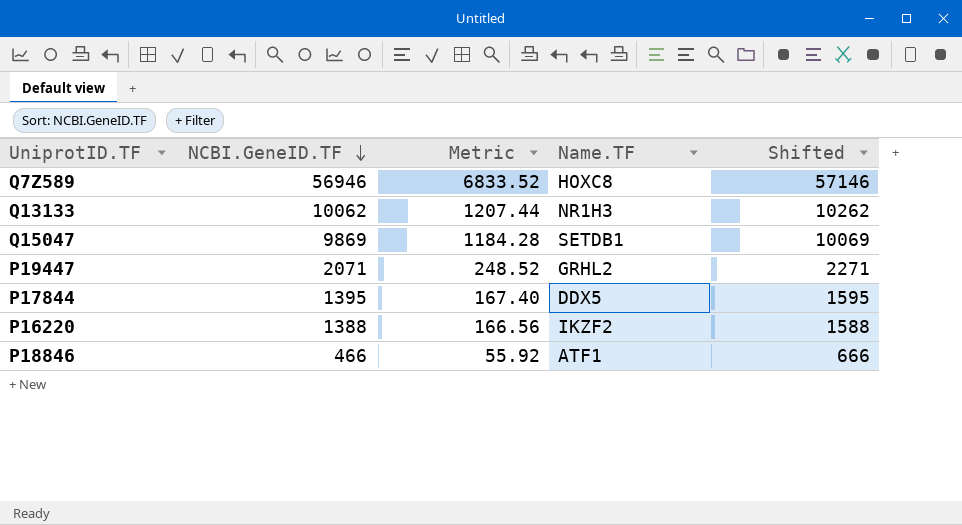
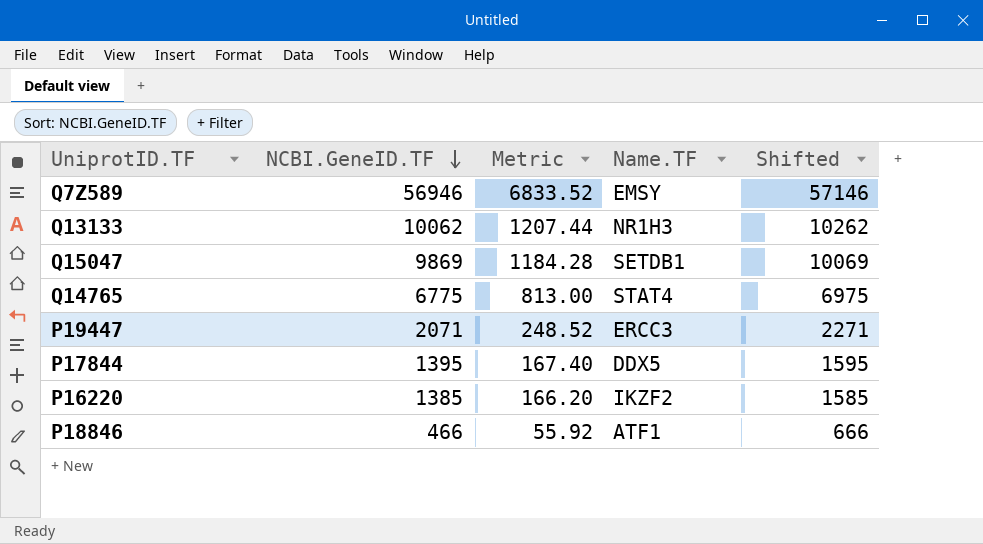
Q7Z589 | Name.TF: HOXC8 -> EMSY
row Q14765: none -> 6775 | 813.00 | STAT4 | 6975
P19447 | Name.TF: GRHL2 -> ERCC3
P16220 | NCBI.GeneID.TF: 1388 -> 1385
P16220 | Metric: 166.56 -> 166.20
P16220 | Shifted: 1588 -> 1585

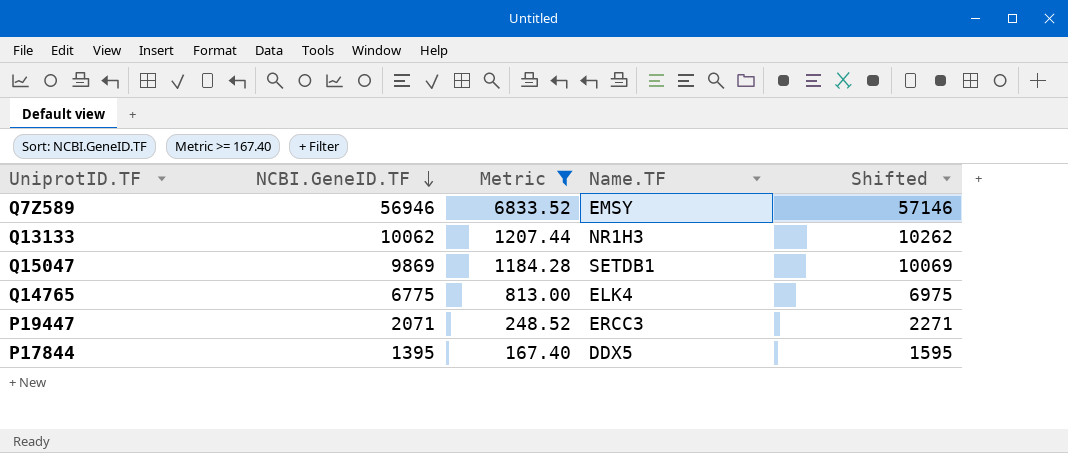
filter: none -> Metric >= 167.40
Q14765 | Name.TF: STAT4 -> ELK4

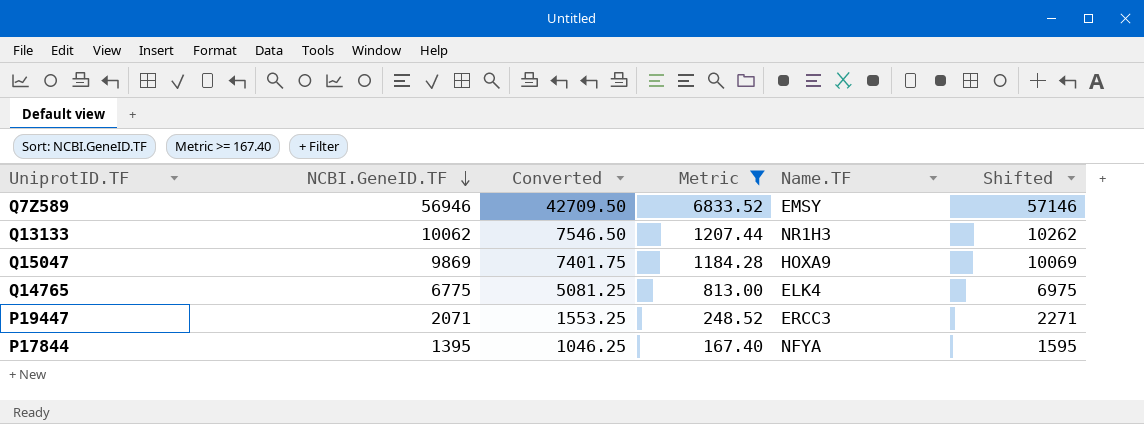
column Converted | formula: none -> [NCBI.GeneID.TF] * 0.75
Q15047 | Name.TF: SETDB1 -> HOXA9
P17844 | Name.TF: DDX5 -> NFYA

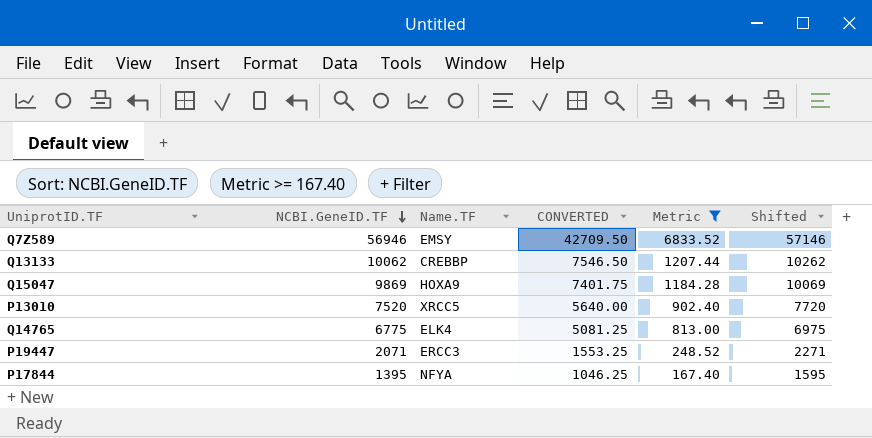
column Name.TF | position: 5 -> 3
column name: Converted -> CONVERTED
Q13133 | Name.TF: NR1H3 -> CREBBP
row P13010: none -> 7520 | XRCC5 | 5640.00 | 902.40 | 7720

